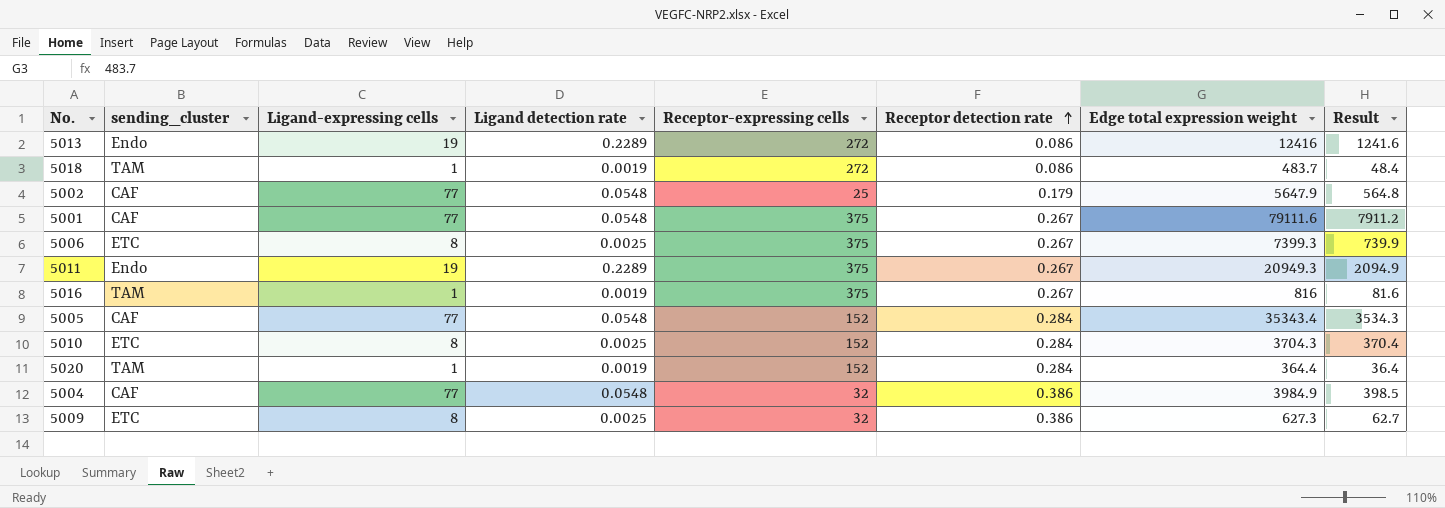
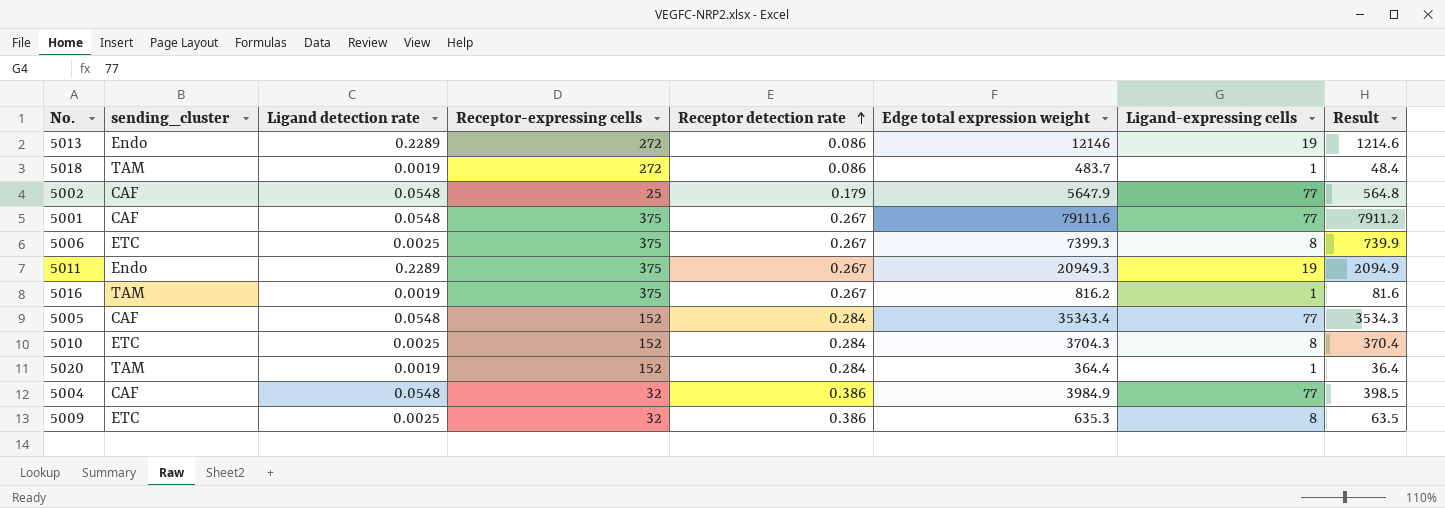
column Ligand-expressing cells | position: 3 -> 7
5013 | Edge total expression weight: 12416 -> 12146
5013 | Result: 1241.6 -> 1214.6
5016 | Edge total expression weight: 816 -> 816.2
5009 | Edge total expression weight: 627.3 -> 635.3
5009 | Result: 62.7 -> 63.5

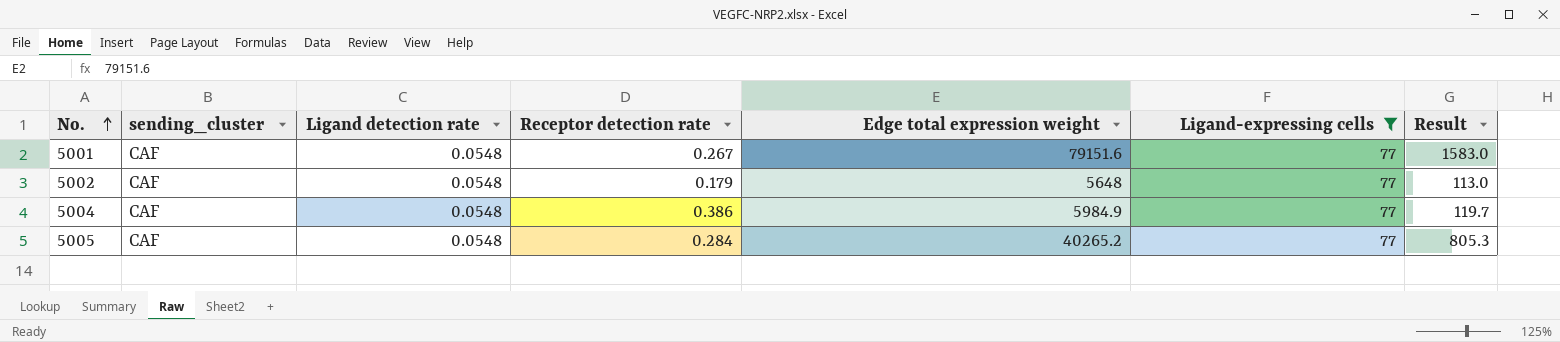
filter: none -> Ligand-expressing cells = 77
row order: Receptor detection rate ascending -> No. ascending
column Receptor-expressing cells | position: 4 -> none
column Result | formula: [Edge total expression weight] * 0.1 -> [Edge total expression weight] * 0.02
5001 | Edge total expression weight: 79111.6 -> 79151.6
5002 | Edge total expression weight: 5647.9 -> 5648
5004 | Edge total expression weight: 3984.9 -> 5984.9
5005 | Edge total expression weight: 35343.4 -> 40265.2

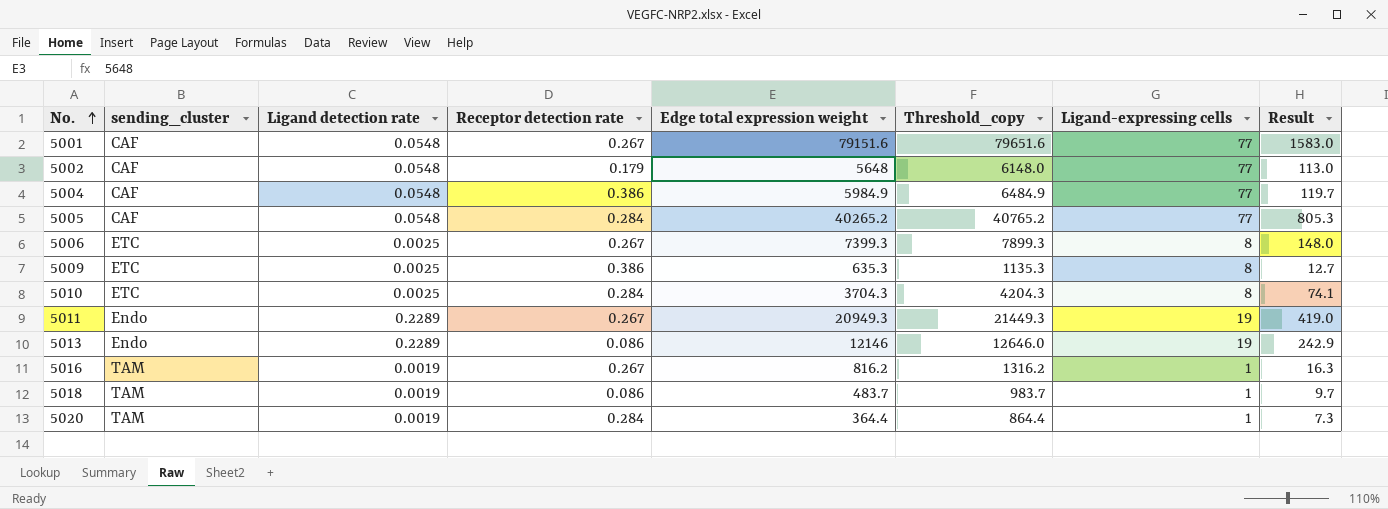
filter: Ligand-expressing cells = 77 -> none
column Threshold_copy | formula: none -> [Edge total expression weight] + 500

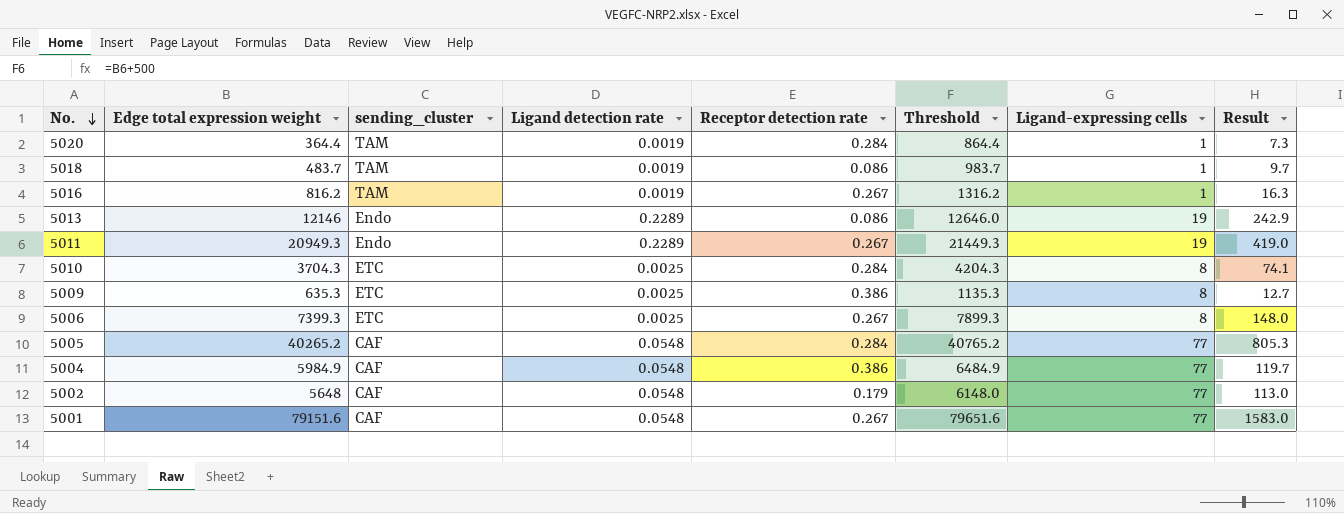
row order: No. ascending -> No. descending
column Edge total expression weight | position: 5 -> 2
column name: Threshold_copy -> Threshold

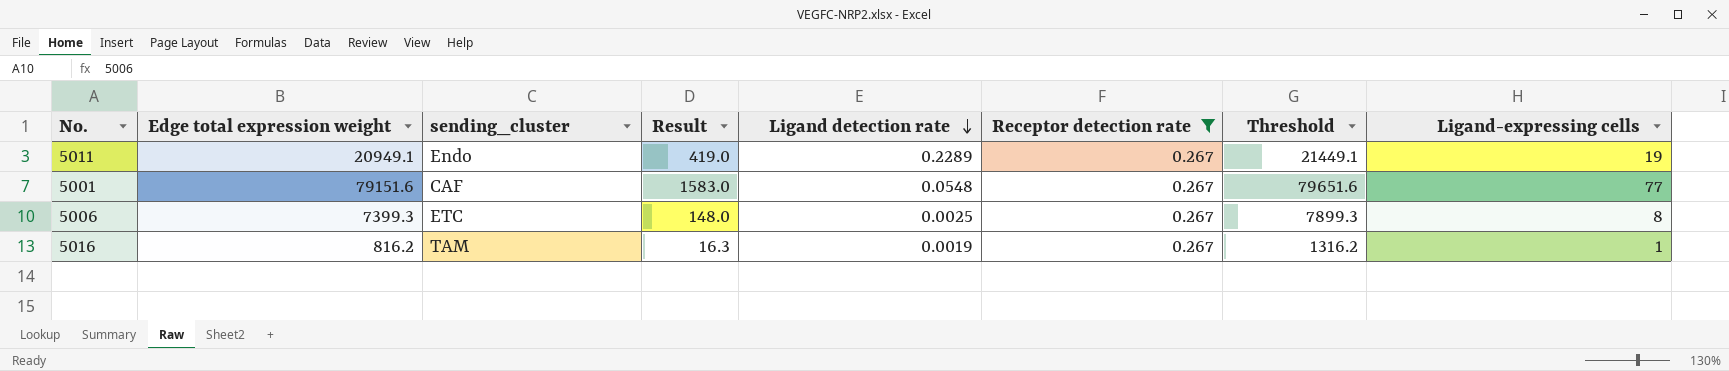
filter: none -> Receptor detection rate = 0.267
row order: No. descending -> Ligand detection rate descending
column Result | position: 8 -> 4
5011 | Edge total expression weight: 20949.3 -> 20949.1
5011 | Threshold: 21449.3 -> 21449.1

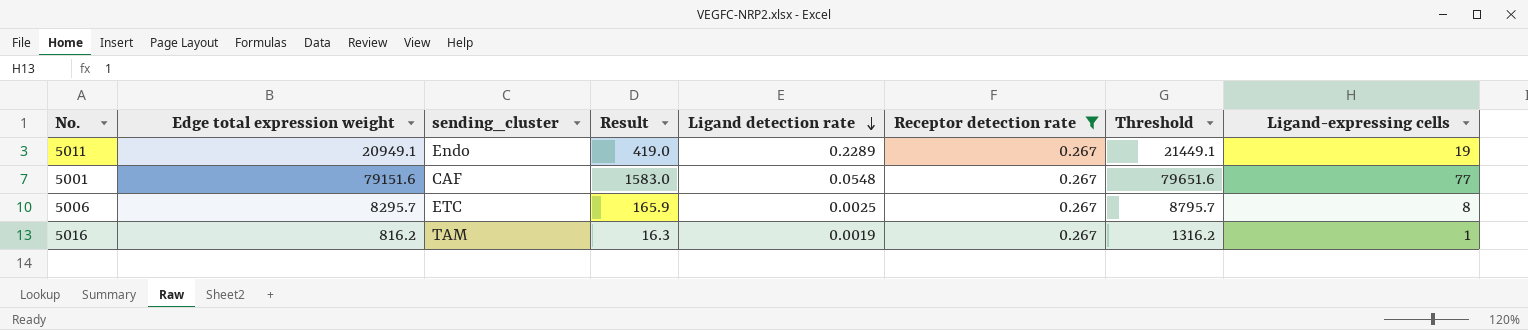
5006 | Edge total expression weight: 7399.3 -> 8295.7
5006 | Result: 148.0 -> 165.9
5006 | Threshold: 7899.3 -> 8795.7

